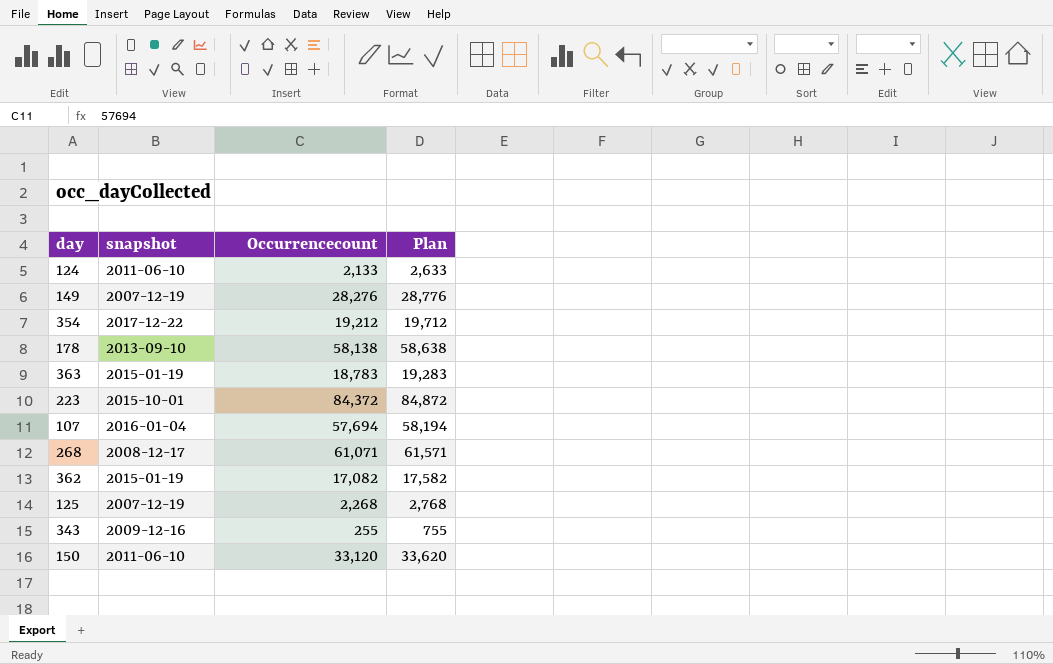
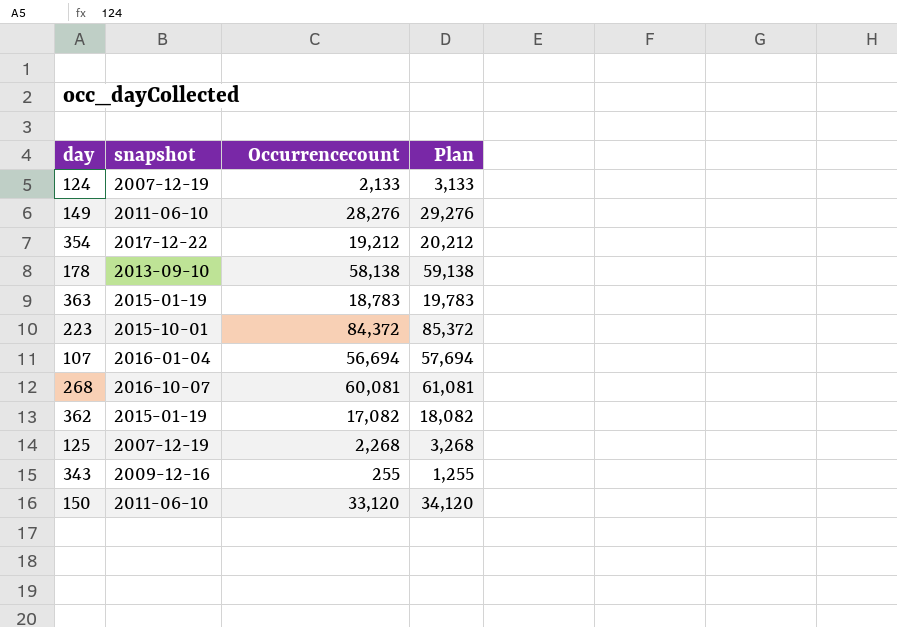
column Plan | formula: [Occurrencecount] + 500 -> [Occurrencecount] + 1000
124 | snapshot: 2011-06-10 -> 2007-12-19
149 | snapshot: 2007-12-19 -> 2011-06-10
107 | Occurrencecount: 57,694 -> 56,694
268 | snapshot: 2008-12-17 -> 2016-10-07
268 | Occurrencecount: 61,071 -> 60,081

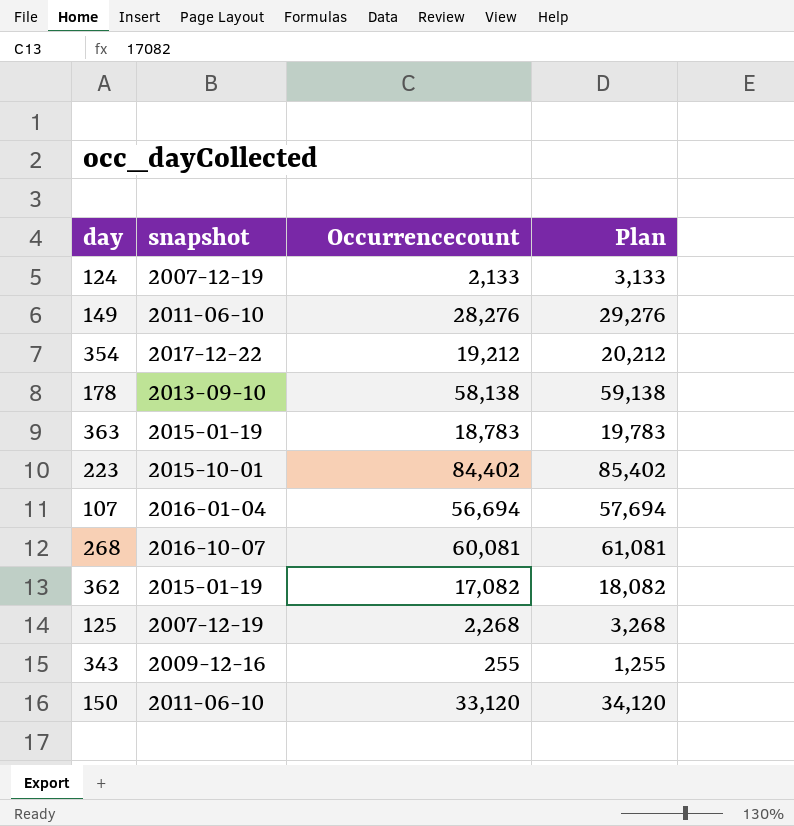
223 | Occurrencecount: 84,372 -> 84,402
223 | Plan: 85,372 -> 85,402

